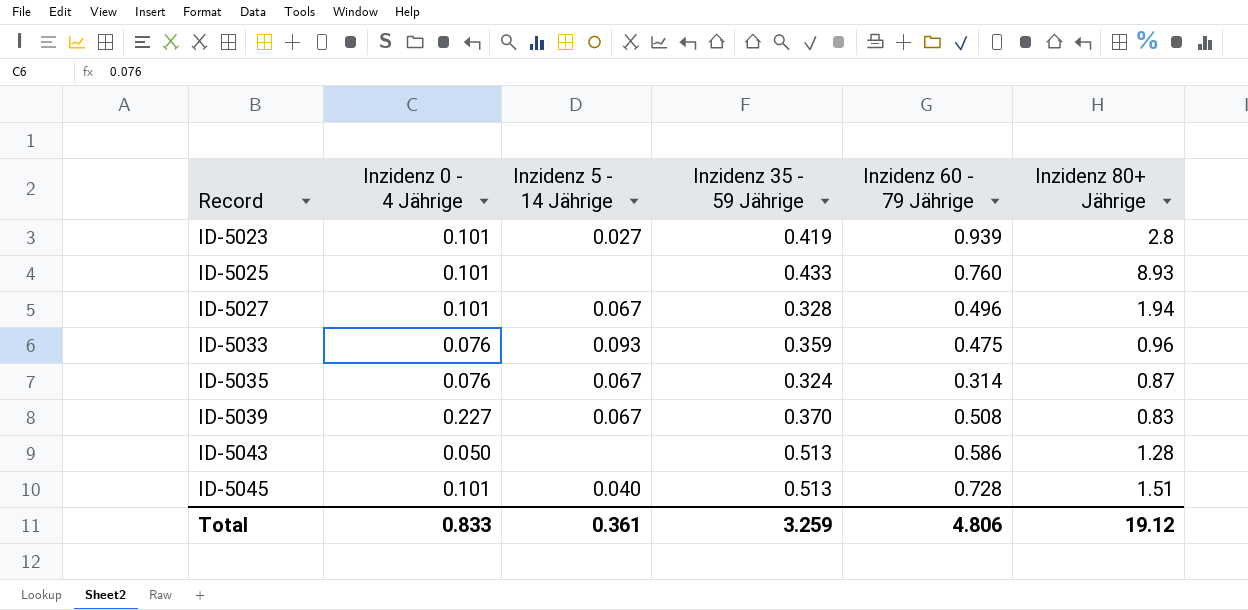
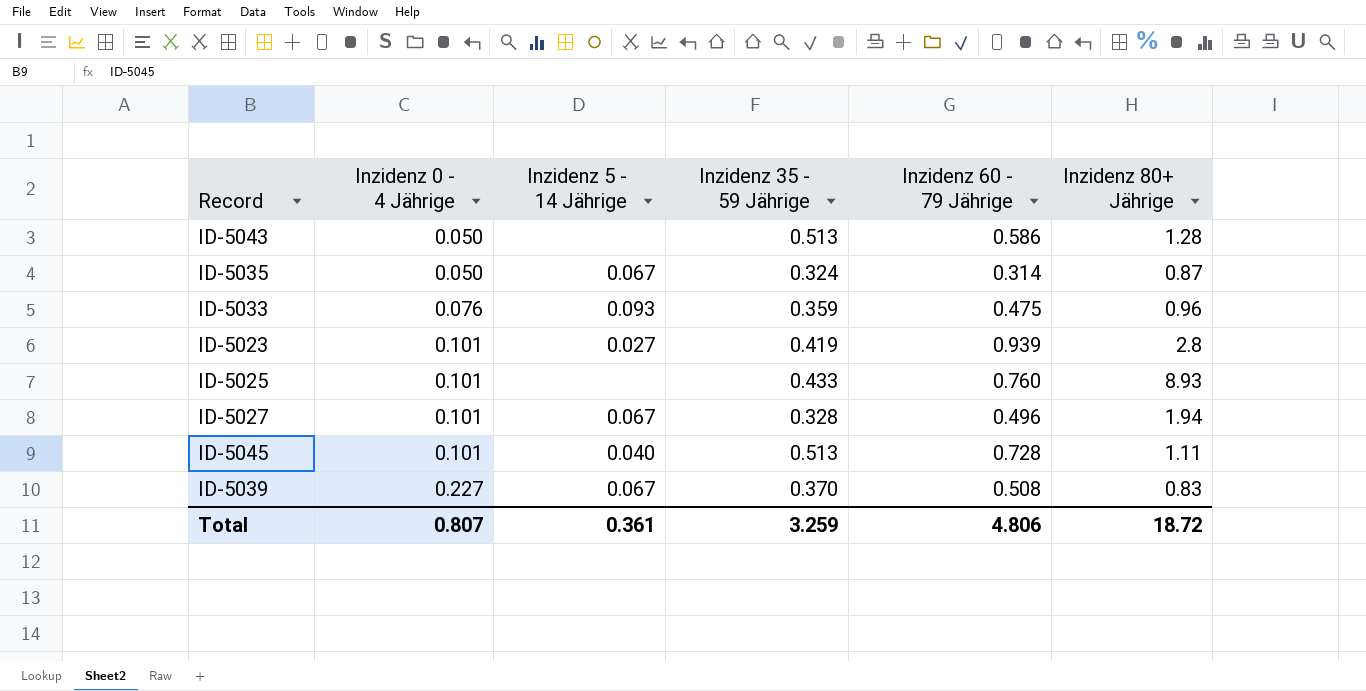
row order: Record ascending -> Inzidenz 0 - 4 Jährige ascending
ID-5035 | Inzidenz 0 - 4 Jährige: 0.076 -> 0.050
ID-5045 | Inzidenz 80+ Jährige: 1.51 -> 1.11
Total | Inzidenz 0 - 4 Jährige: 0.833 -> 0.807
Total | Inzidenz 80+ Jährige: 19.12 -> 18.72

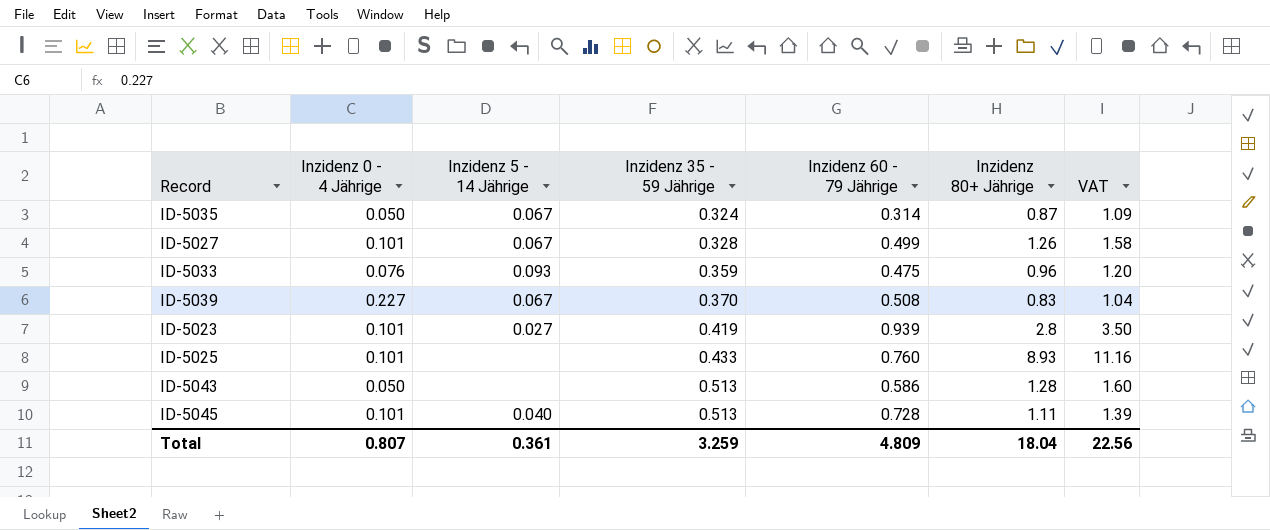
row order: Inzidenz 0 - 4 Jährige ascending -> Inzidenz 35 - 59 Jährige ascending
column VAT | formula: none -> [Inzidenz 80+ Jährige] * 1.25
ID-5027 | Inzidenz 60 - 79 Jährige: 0.496 -> 0.499
ID-5027 | Inzidenz 80+ Jährige: 1.94 -> 1.26
Total | Inzidenz 60 - 79 Jährige: 4.806 -> 4.809
Total | Inzidenz 80+ Jährige: 18.72 -> 18.04

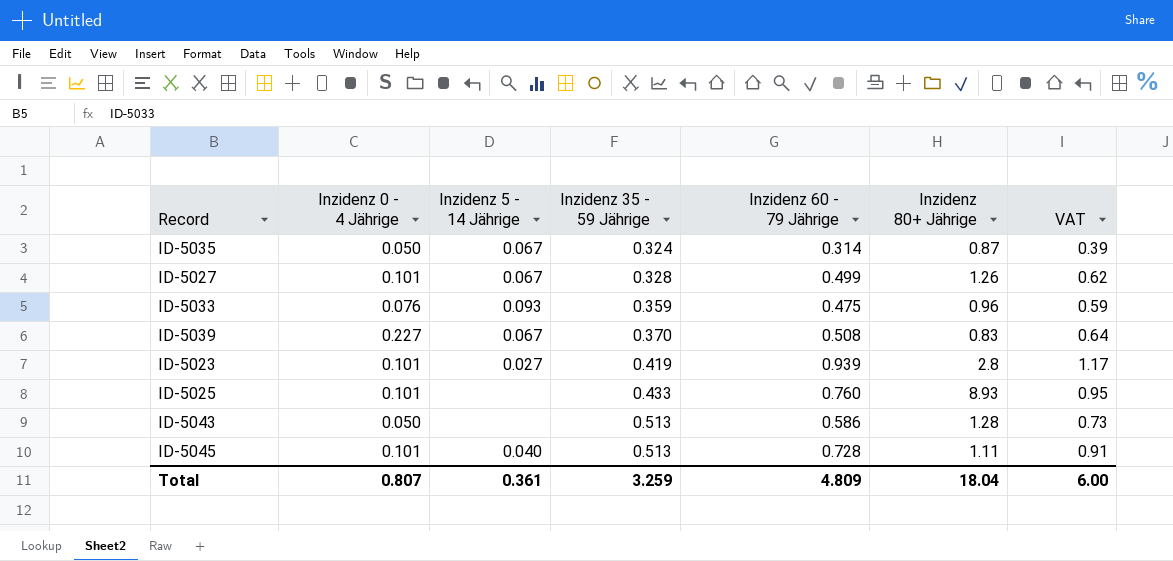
column VAT | formula: [Inzidenz 80+ Jährige] * 1.25 -> [Inzidenz 60 - 79 Jährige] * 1.25
Total | VAT: 22.56 -> 6.00

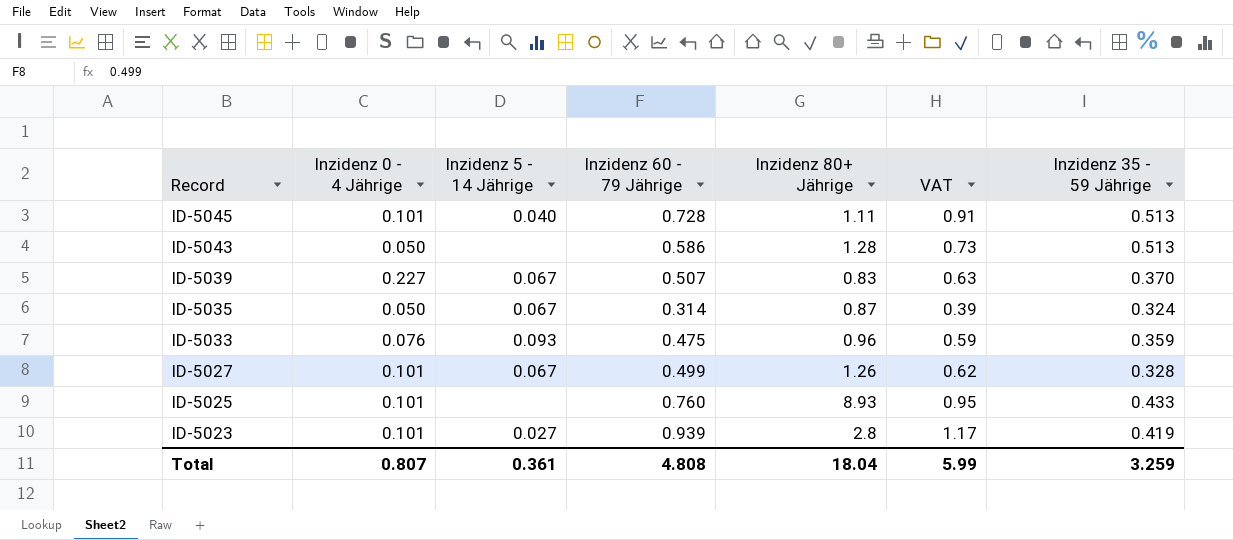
row order: Inzidenz 35 - 59 Jährige ascending -> Record descending
column Inzidenz 35 - 59 Jährige | position: 4 -> 7
ID-5039 | Inzidenz 60 - 79 Jährige: 0.508 -> 0.507
ID-5039 | VAT: 0.64 -> 0.63
Total | Inzidenz 60 - 79 Jährige: 4.809 -> 4.808
Total | VAT: 6.00 -> 5.99

